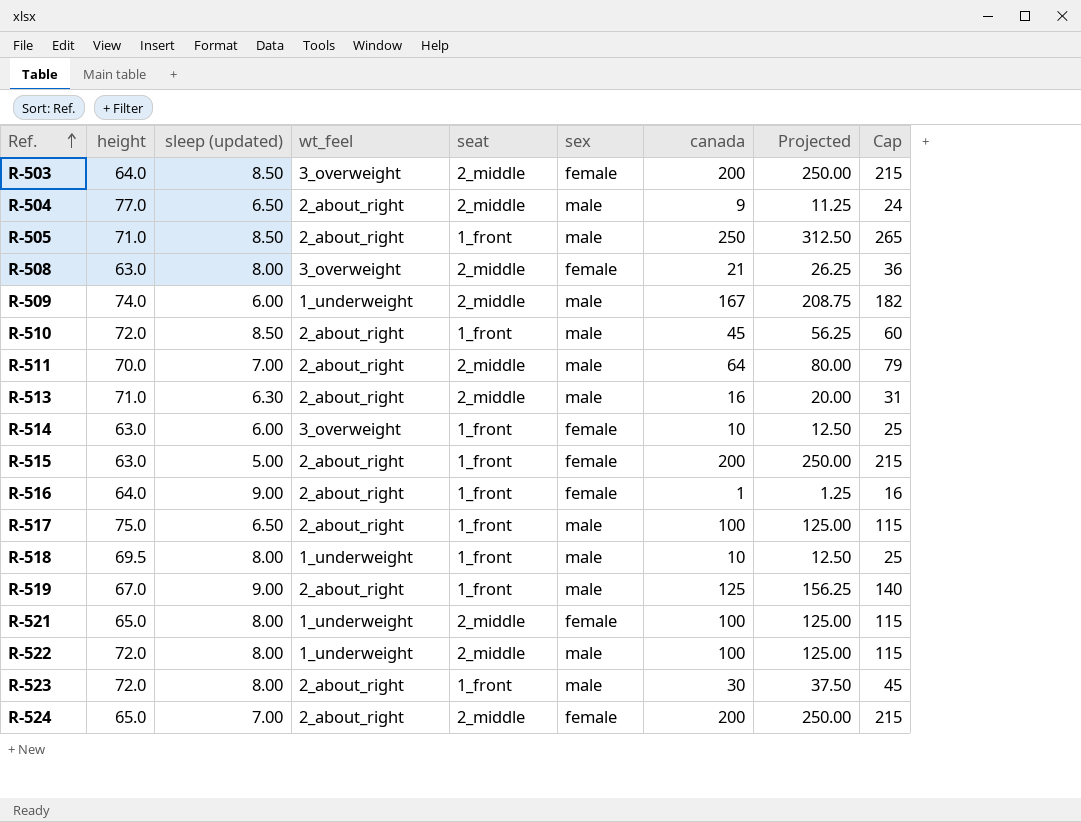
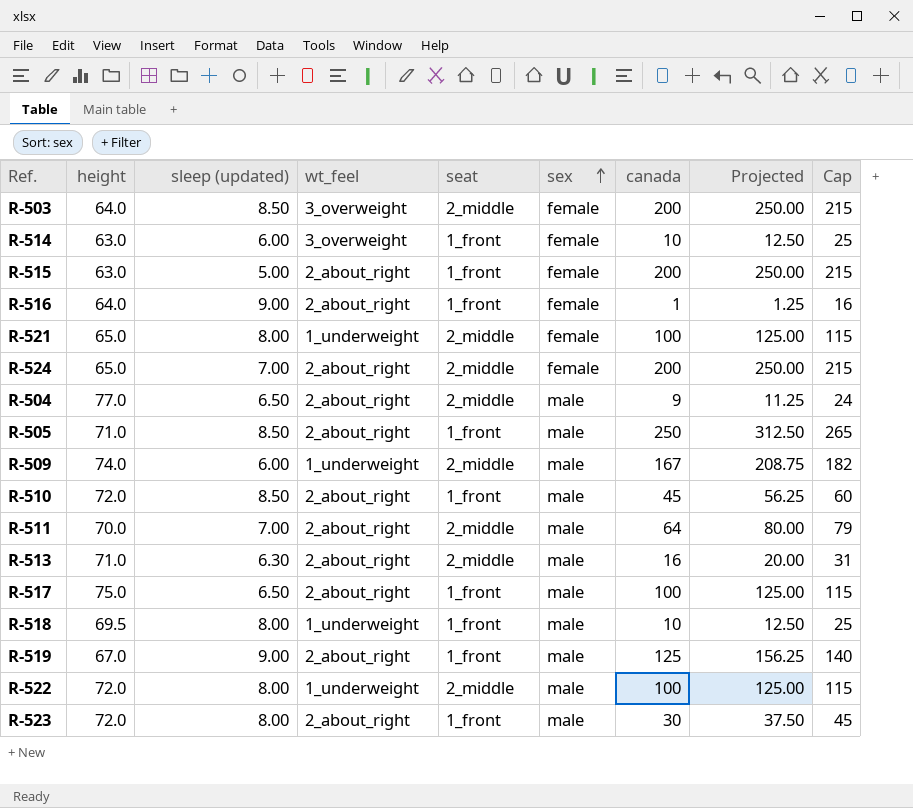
row order: Ref. ascending -> sex ascending
row R-508: 63.0 | 8.00 | 3_overweight | 2_middle | female | 21 | 26.25 | 36 -> none

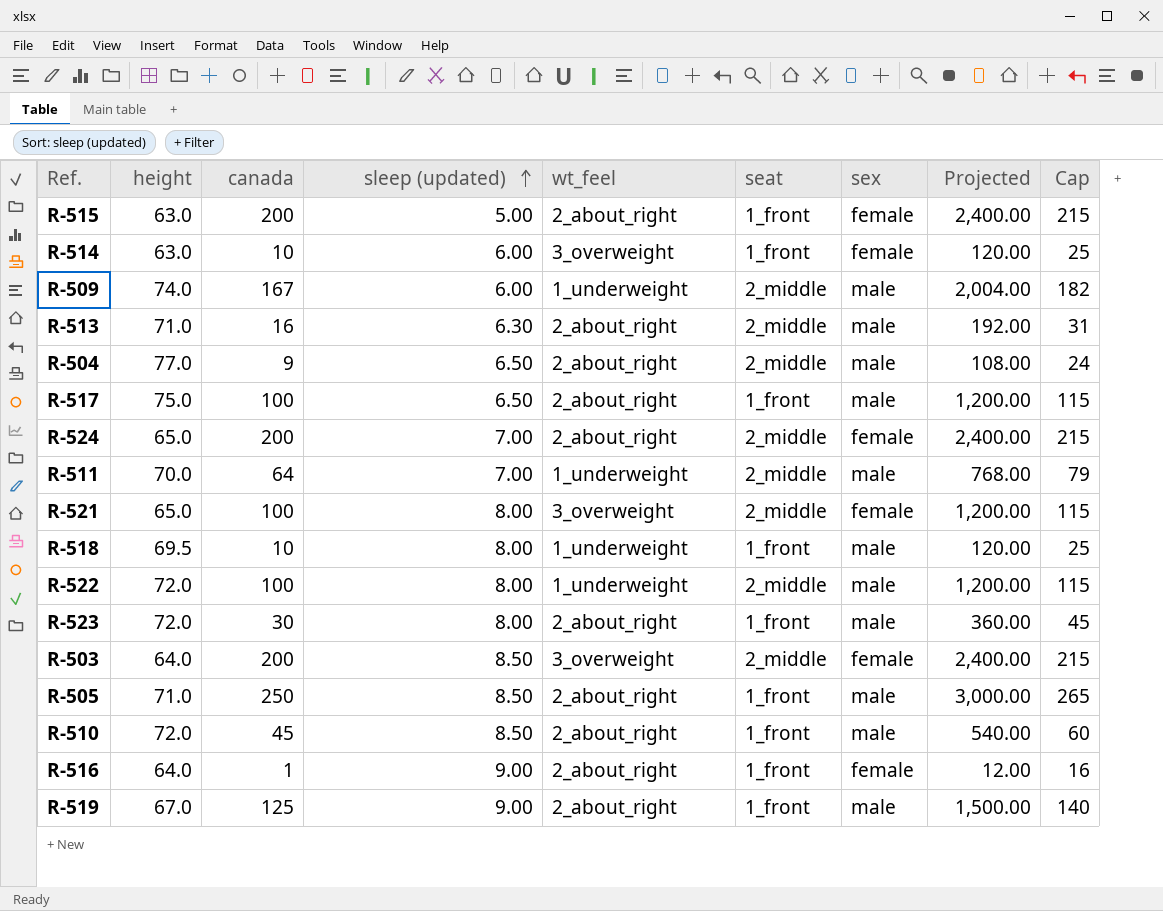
row order: sex ascending -> sleep (updated) ascending
column canada | position: 7 -> 3
column Projected | formula: [canada] * 1.25 -> [canada] * 12
R-511 | wt_feel: 2_about_right -> 1_underweight
R-521 | wt_feel: 1_underweight -> 3_overweight

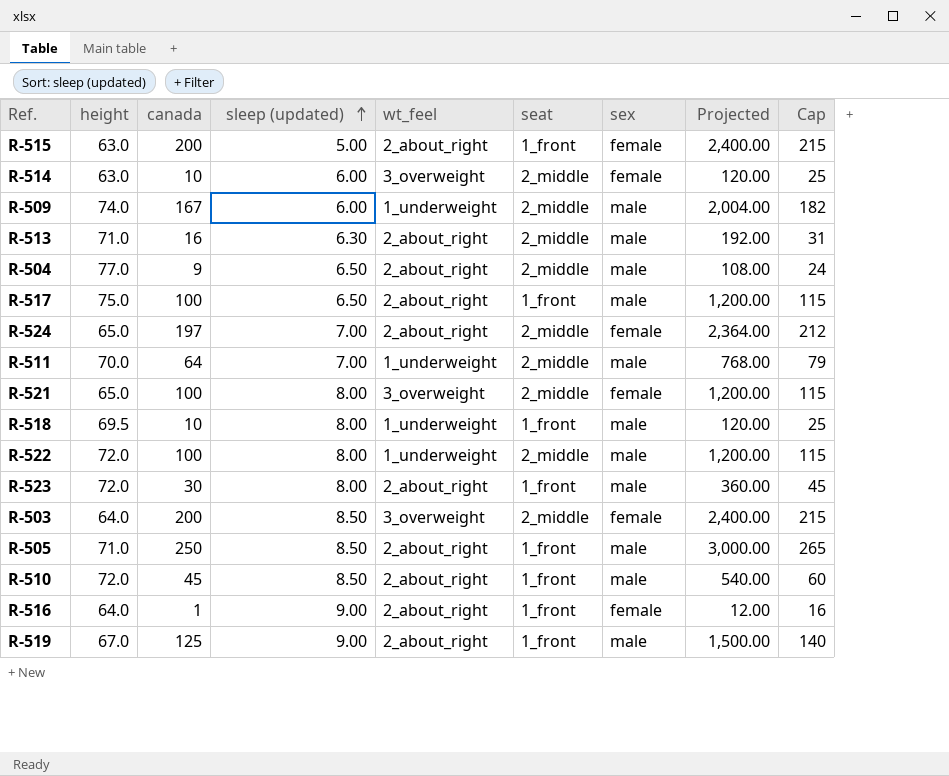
R-514 | seat: 1_front -> 2_middle
R-524 | canada: 200 -> 197
R-524 | Projected: 2,400.00 -> 2,364.00
R-524 | Cap: 215 -> 212

